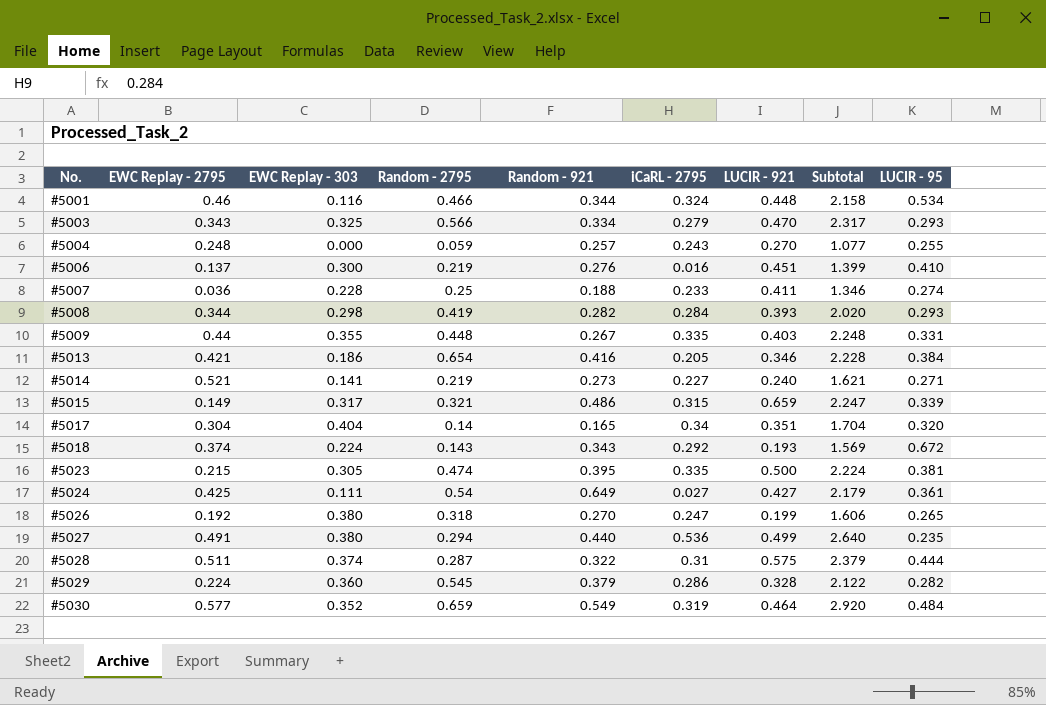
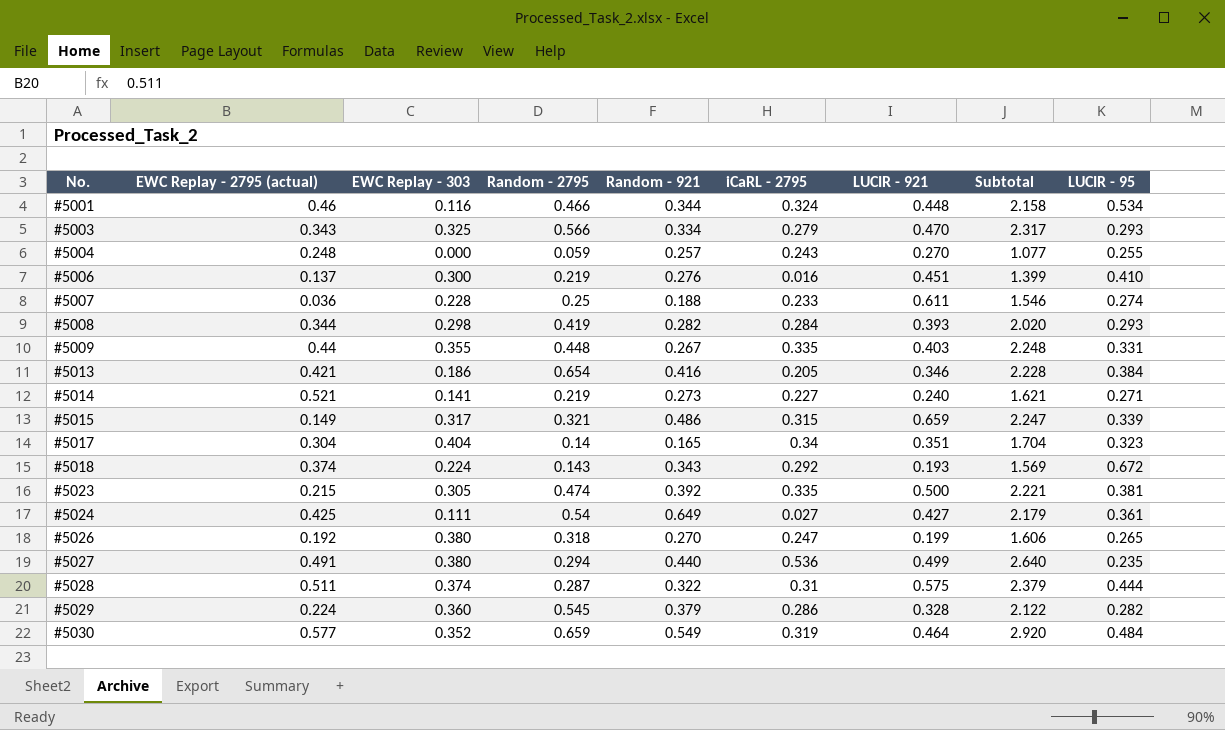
column name: EWC Replay - 2795 -> EWC Replay - 2795 (actual)
#5007 | LUCIR - 921: 0.411 -> 0.611
#5007 | Subtotal: 1.346 -> 1.546
#5017 | LUCIR - 95: 0.320 -> 0.323
#5023 | Random - 921: 0.395 -> 0.392
#5023 | Subtotal: 2.224 -> 2.221

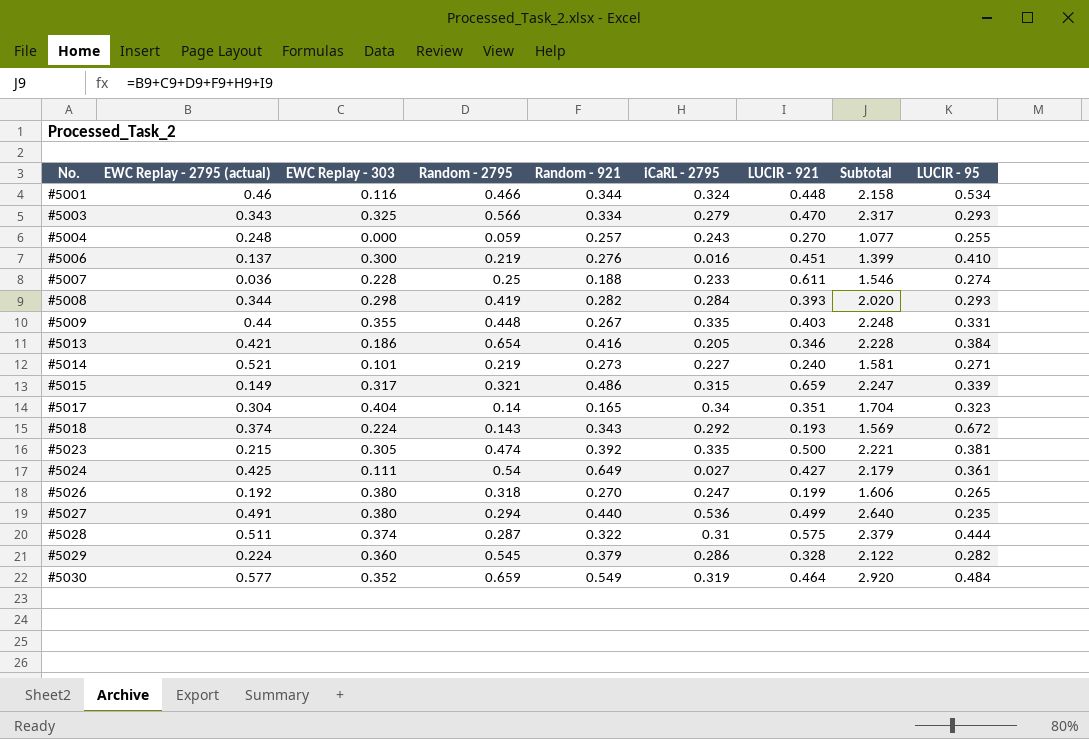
#5014 | EWC Replay - 303: 0.141 -> 0.101
#5014 | Subtotal: 1.621 -> 1.581

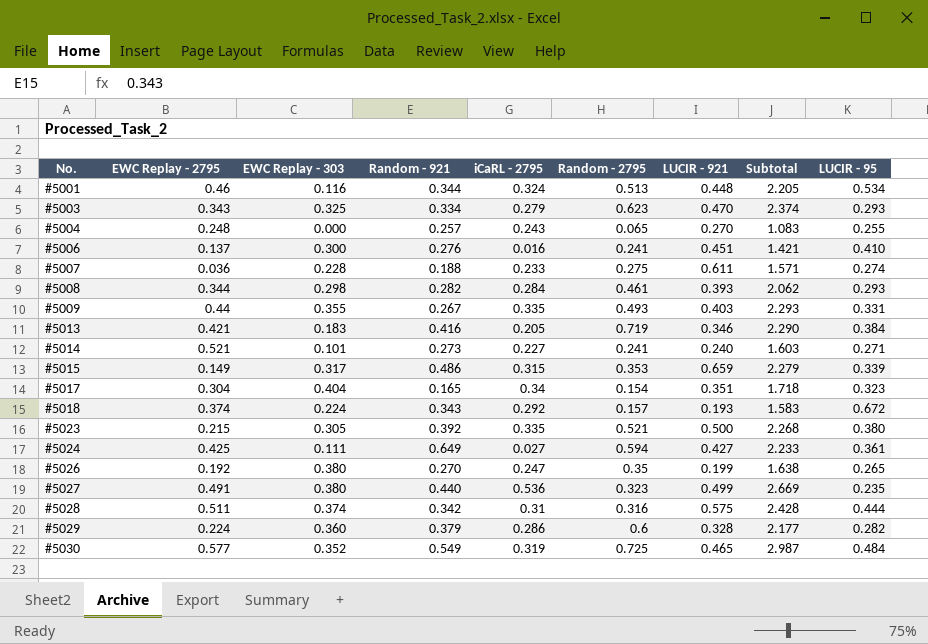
column name: EWC Replay - 2795 (actual) -> EWC Replay - 2795
column Random - 2795 | position: 4 -> 6
#5001 | Random - 2795: 0.466 -> 0.513
#5001 | Subtotal: 2.158 -> 2.205
#5003 | Random - 2795: 0.566 -> 0.623
#5003 | Subtotal: 2.317 -> 2.374
#5004 | Random - 2795: 0.059 -> 0.065
#5004 | Subtotal: 1.077 -> 1.083
#5006 | Random - 2795: 0.219 -> 0.241
#5006 | Subtotal: 1.399 -> 1.421
#5007 | Random - 2795: 0.25 -> 0.275
#5007 | Subtotal: 1.546 -> 1.571
#5008 | Random - 2795: 0.419 -> 0.461
#5008 | Subtotal: 2.020 -> 2.062
#5009 | Random - 2795: 0.448 -> 0.493
#5009 | Subtotal: 2.248 -> 2.293
#5013 | EWC Replay - 303: 0.186 -> 0.183
#5013 | Random - 2795: 0.654 -> 0.719
#5013 | Subtotal: 2.228 -> 2.290
#5014 | Random - 2795: 0.219 -> 0.241
#5014 | Subtotal: 1.581 -> 1.603
#5015 | Random - 2795: 0.321 -> 0.353
#5015 | Subtotal: 2.247 -> 2.279
#5017 | Random - 2795: 0.14 -> 0.154
#5017 | Subtotal: 1.704 -> 1.718
#5018 | Random - 2795: 0.143 -> 0.157
#5018 | Subtotal: 1.569 -> 1.583
#5023 | Random - 2795: 0.474 -> 0.521
#5023 | Subtotal: 2.221 -> 2.268
#5023 | LUCIR - 95: 0.381 -> 0.380
#5024 | Random - 2795: 0.54 -> 0.594
#5024 | Subtotal: 2.179 -> 2.233
#5026 | Random - 2795: 0.318 -> 0.35
#5026 | Subtotal: 1.606 -> 1.638
#5027 | Random - 2795: 0.294 -> 0.323
#5027 | Subtotal: 2.640 -> 2.669
#5028 | Random - 921: 0.322 -> 0.342
#5028 | Random - 2795: 0.287 -> 0.316
#5028 | Subtotal: 2.379 -> 2.428
#5029 | Random - 2795: 0.545 -> 0.6
#5029 | Subtotal: 2.122 -> 2.177
#5030 | Random - 2795: 0.659 -> 0.725
#5030 | LUCIR - 921: 0.464 -> 0.465
#5030 | Subtotal: 2.920 -> 2.987

